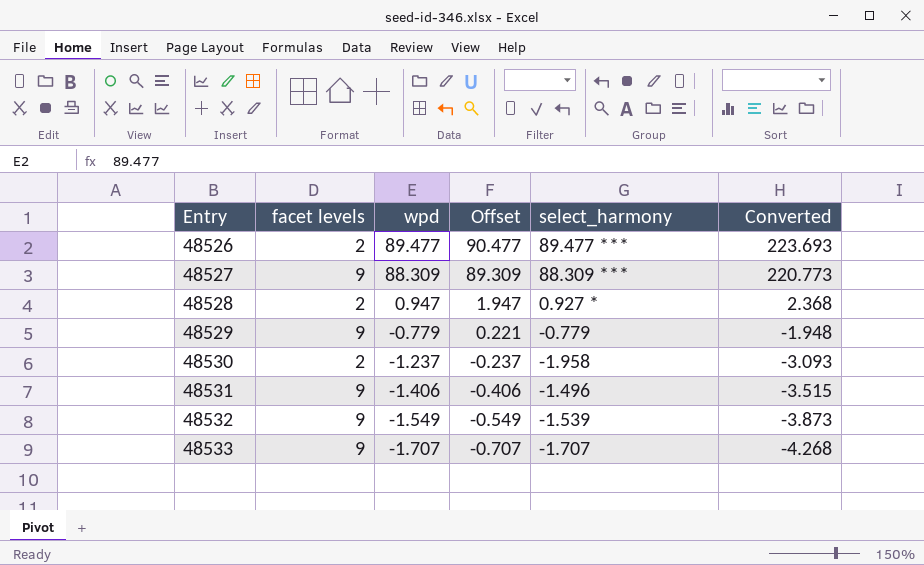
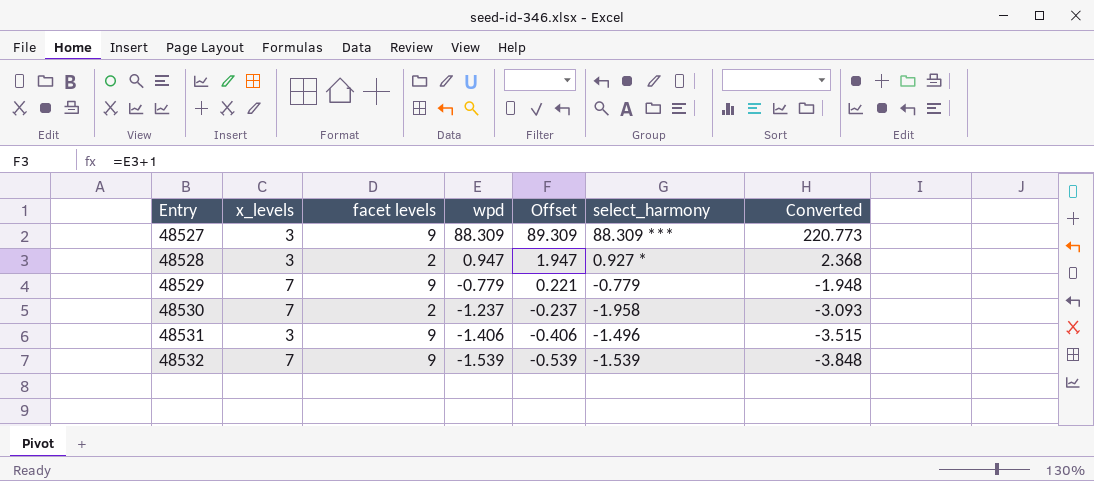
column x_levels | position: none -> 2
row 48526: 2 | 89.477 | 90.477 | 89.477 *** | 223.693 -> none
row 48533: 9 | -1.707 | -0.707 | -1.707 | -4.268 -> none
48532 | wpd: -1.549 -> -1.539
48532 | Offset: -0.549 -> -0.539
48532 | Converted: -3.873 -> -3.848

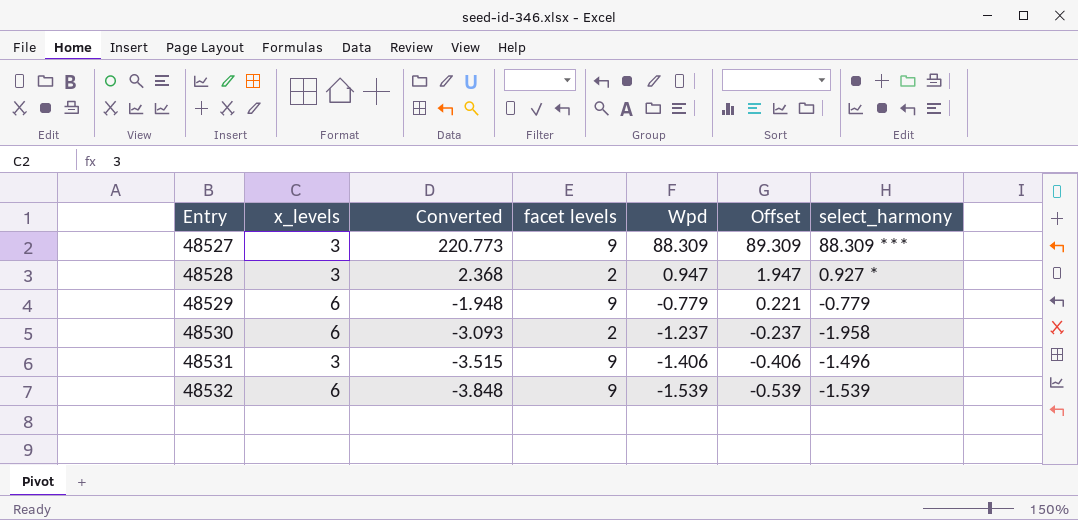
column Converted | position: 7 -> 3
column name: wpd -> Wpd
48529 | x_levels: 7 -> 6
48530 | x_levels: 7 -> 6
48532 | x_levels: 7 -> 6

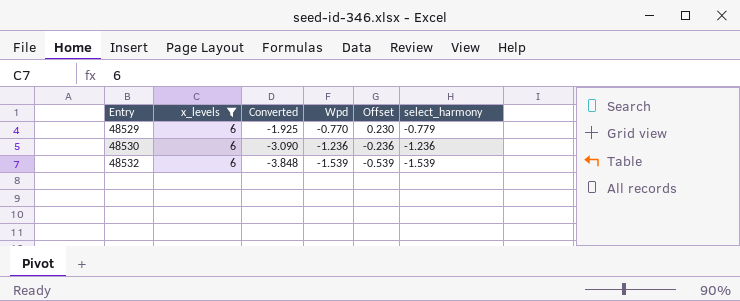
filter: none -> x_levels = 6
column facet levels | position: 4 -> none
48529 | Converted: -1.948 -> -1.925
48529 | Wpd: -0.779 -> -0.770
48529 | Offset: 0.221 -> 0.230
48530 | Converted: -3.093 -> -3.090
48530 | Wpd: -1.237 -> -1.236
48530 | Offset: -0.237 -> -0.236
48530 | select_harmony: -1.958 -> -1.236

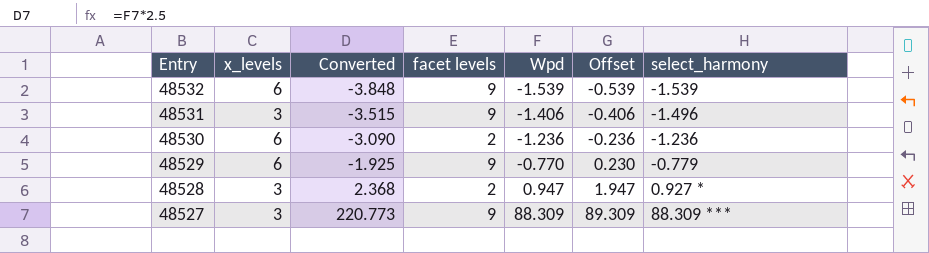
filter: x_levels = 6 -> none
row order: Entry ascending -> Entry descending
column facet levels | position: none -> 4

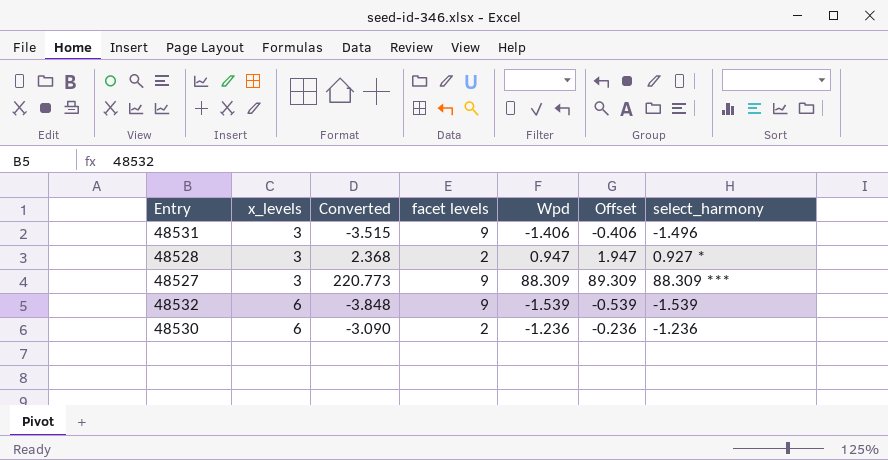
row order: Entry descending -> x_levels ascending
row 48529: 6 | -1.925 | 9 | -0.770 | 0.230 | -0.779 -> none

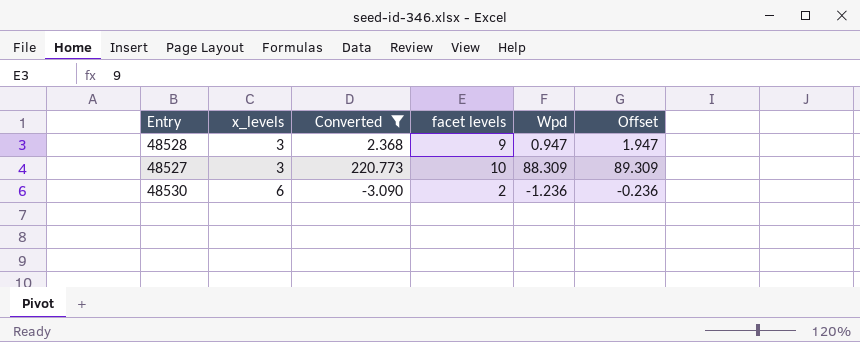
filter: none -> Converted >= -3.090
column select_harmony | position: 7 -> none
48528 | facet levels: 2 -> 9
48527 | facet levels: 9 -> 10

